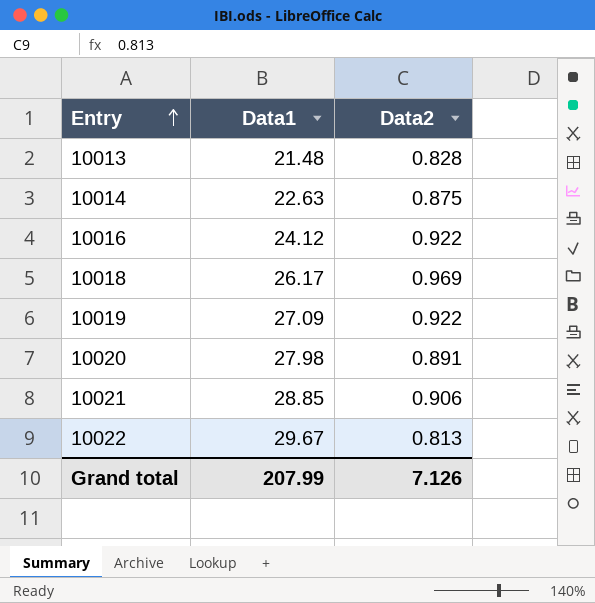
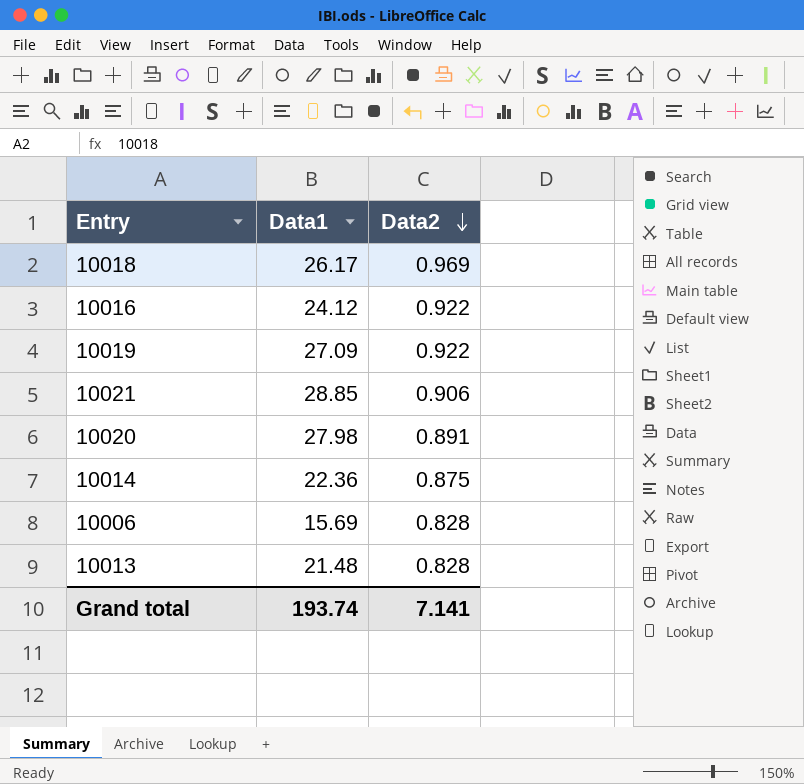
row order: Entry ascending -> Data2 descending
row 10022: 29.67 | 0.813 -> none
10014 | Data1: 22.63 -> 22.36
row 10006: none -> 15.69 | 0.828
Grand total | Data1: 207.99 -> 193.74
Grand total | Data2: 7.126 -> 7.141

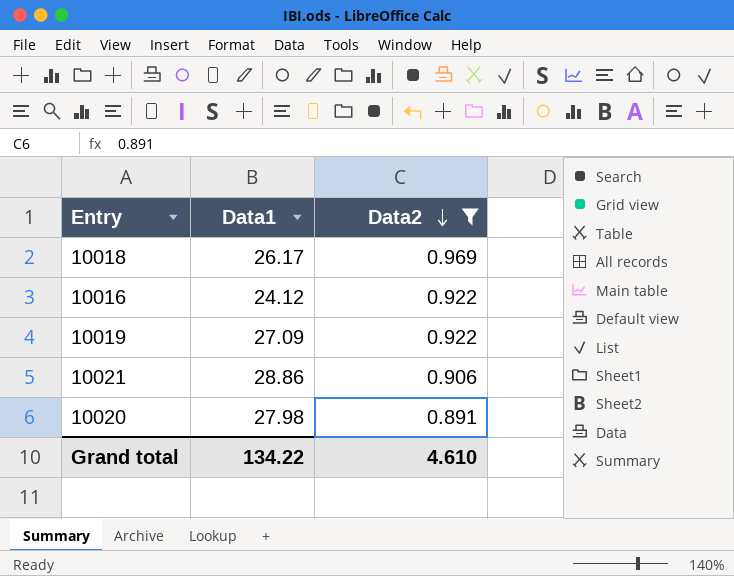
filter: none -> Data2 >= 0.891
10021 | Data1: 28.85 -> 28.86
Grand total | Data1: 193.74 -> 134.22
Grand total | Data2: 7.141 -> 4.610

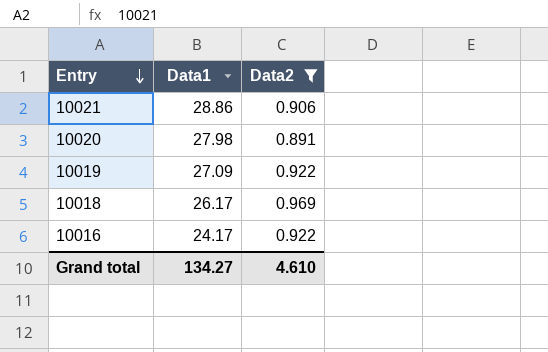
row order: Data2 descending -> Entry descending
10016 | Data1: 24.12 -> 24.17
Grand total | Data1: 134.22 -> 134.27

